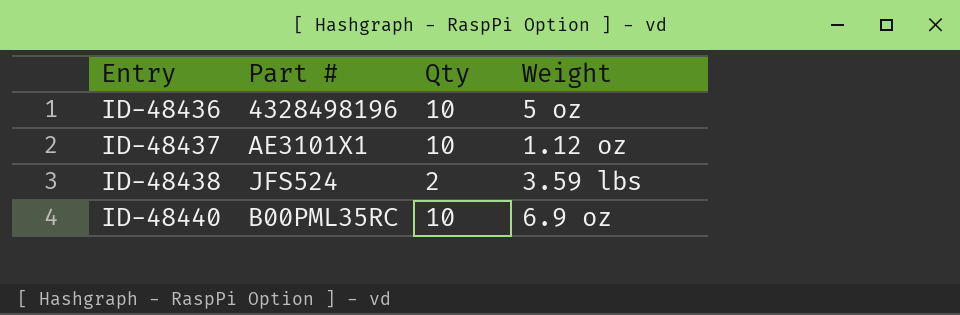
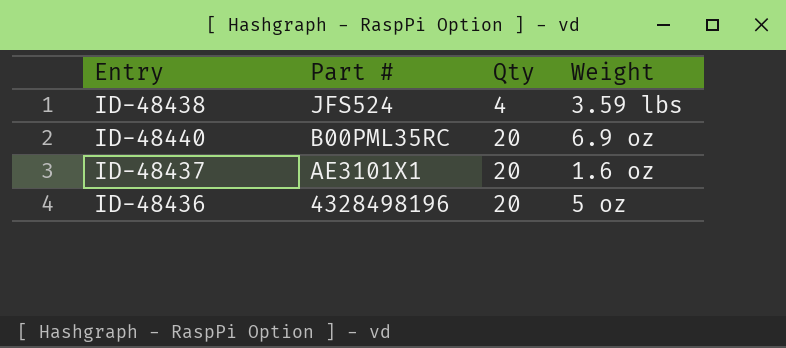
row order: Entry ascending -> Part # descending
ID-48438 | Qty: 2 -> 4
ID-48440 | Qty: 10 -> 20
ID-48437 | Qty: 10 -> 20
ID-48437 | Weight: 1.12 oz -> 1.6 oz
ID-48436 | Qty: 10 -> 20

